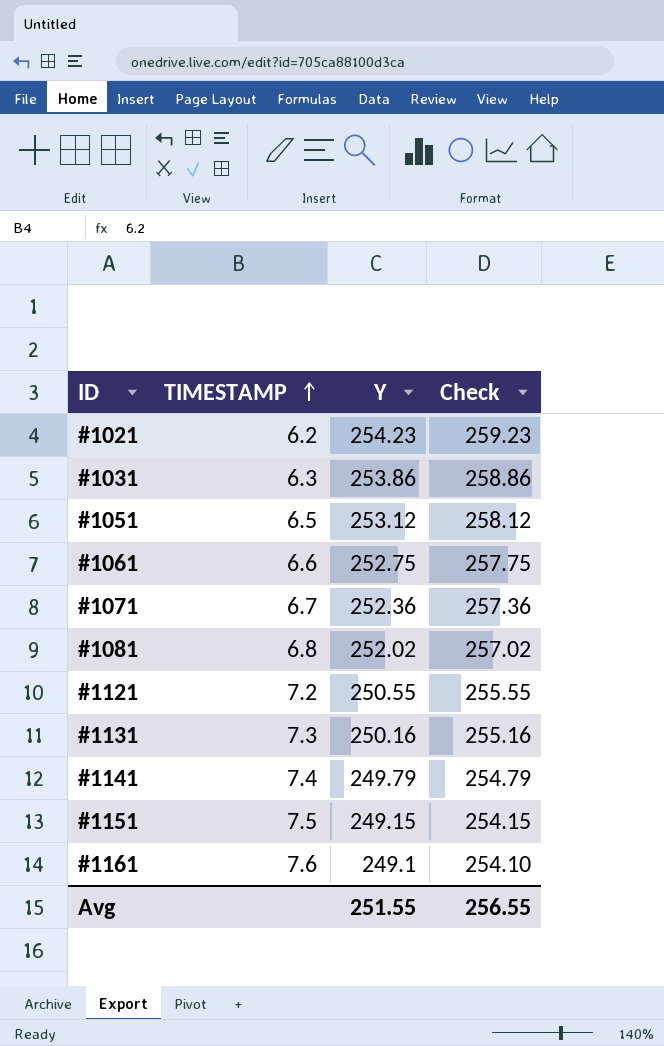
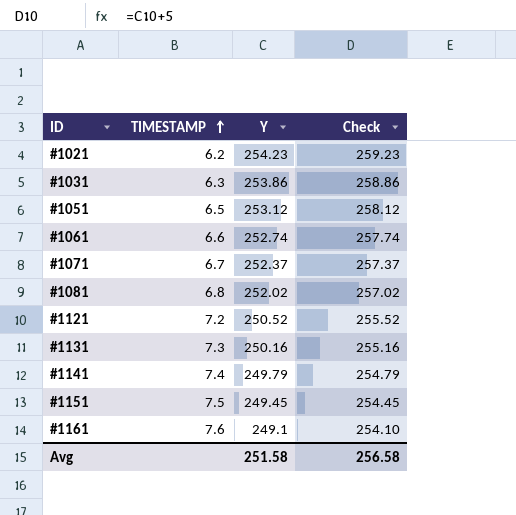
#1061 | Y: 252.75 -> 252.74
#1061 | Check: 257.75 -> 257.74
#1071 | Y: 252.36 -> 252.37
#1071 | Check: 257.36 -> 257.37
#1121 | Y: 250.55 -> 250.52
#1121 | Check: 255.55 -> 255.52
#1151 | Y: 249.15 -> 249.45
#1151 | Check: 254.15 -> 254.45
Avg | Y: 251.55 -> 251.58
Avg | Check: 256.55 -> 256.58

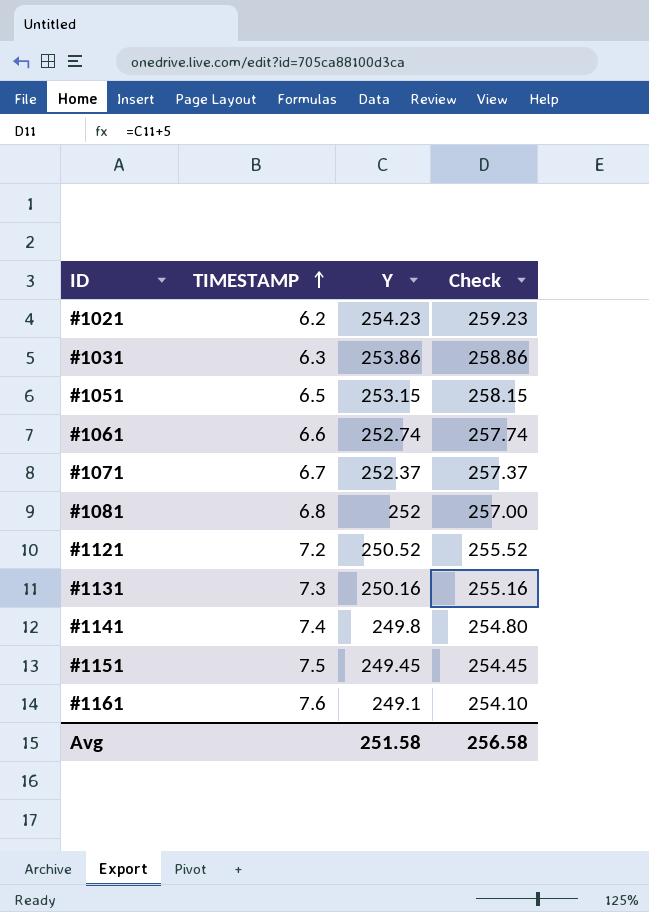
#1051 | Y: 253.12 -> 253.15
#1051 | Check: 258.12 -> 258.15
#1081 | Y: 252.02 -> 252
#1081 | Check: 257.02 -> 257.00
#1141 | Y: 249.79 -> 249.8
#1141 | Check: 254.79 -> 254.80

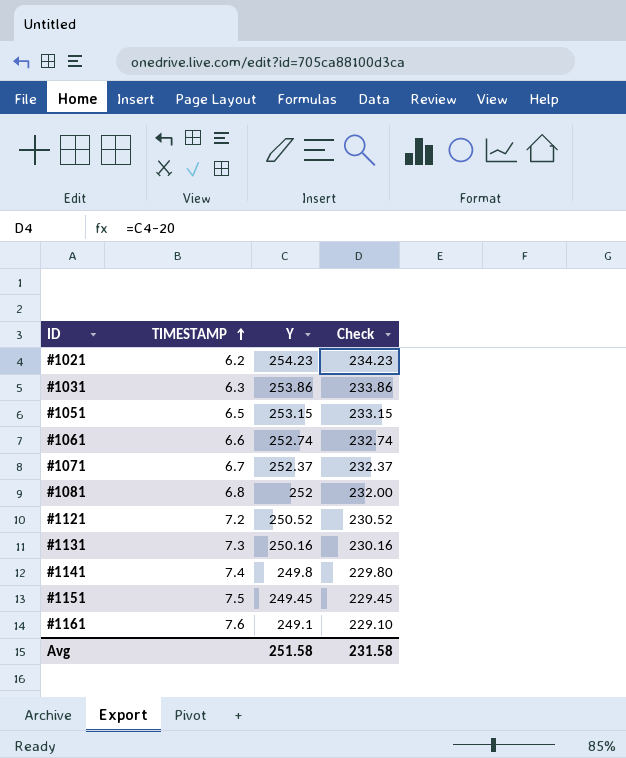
column Check | formula: [Y] + 5 -> [Y] - 20
Avg | Check: 256.58 -> 231.58

